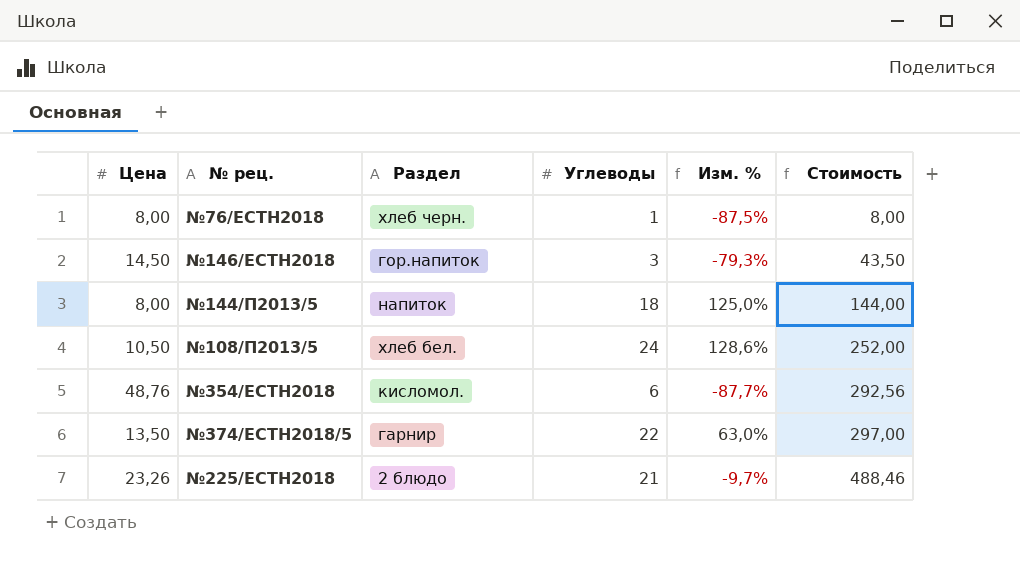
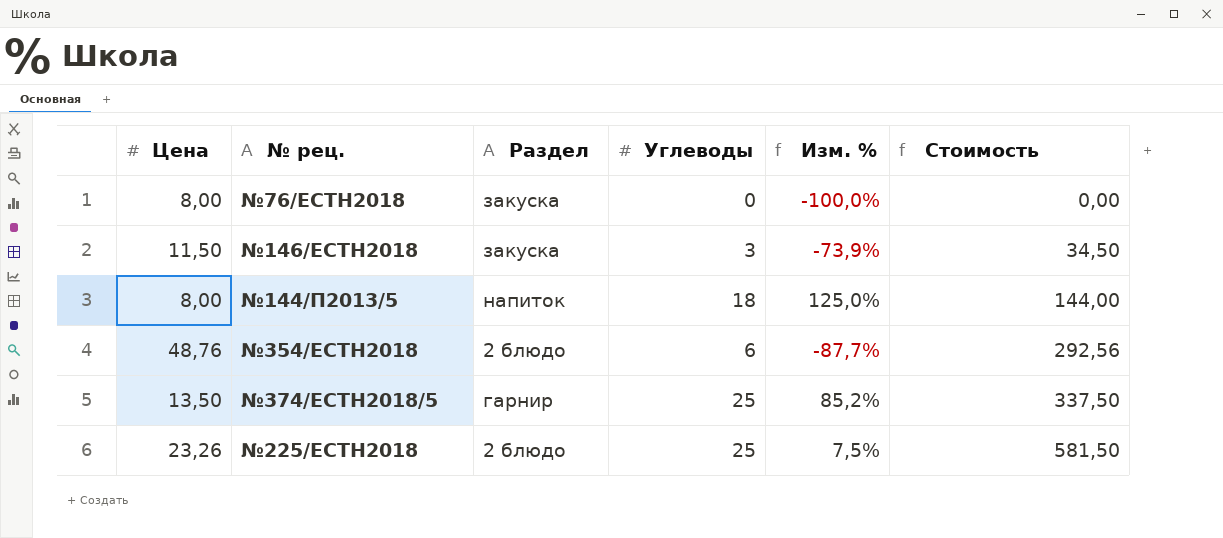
row №108/П2013/5: 10,50 | хлеб бел. | 24 | 128,6% | 252,00 -> none
№76/ЕСТН2018 | Раздел: хлеб черн. -> закуска
№76/ЕСТН2018 | Углеводы: 1 -> 0
№76/ЕСТН2018 | Изм. %: -87,5% -> -100,0%
№76/ЕСТН2018 | Стоимость: 8,00 -> 0,00
№146/ЕСТН2018 | Цена: 14,50 -> 11,50
№146/ЕСТН2018 | Раздел: гор.напиток -> закуска
№146/ЕСТН2018 | Изм. %: -79,3% -> -73,9%
№146/ЕСТН2018 | Стоимость: 43,50 -> 34,50
№354/ЕСТН2018 | Раздел: кисломол. -> 2 блюдо
№374/ЕСТН2018/5 | Углеводы: 22 -> 25
№374/ЕСТН2018/5 | Изм. %: 63,0% -> 85,2%
№374/ЕСТН2018/5 | Стоимость: 297,00 -> 337,50
№225/ЕСТН2018 | Углеводы: 21 -> 25
№225/ЕСТН2018 | Изм. %: -9,7% -> 7,5%
№225/ЕСТН2018 | Стоимость: 488,46 -> 581,50

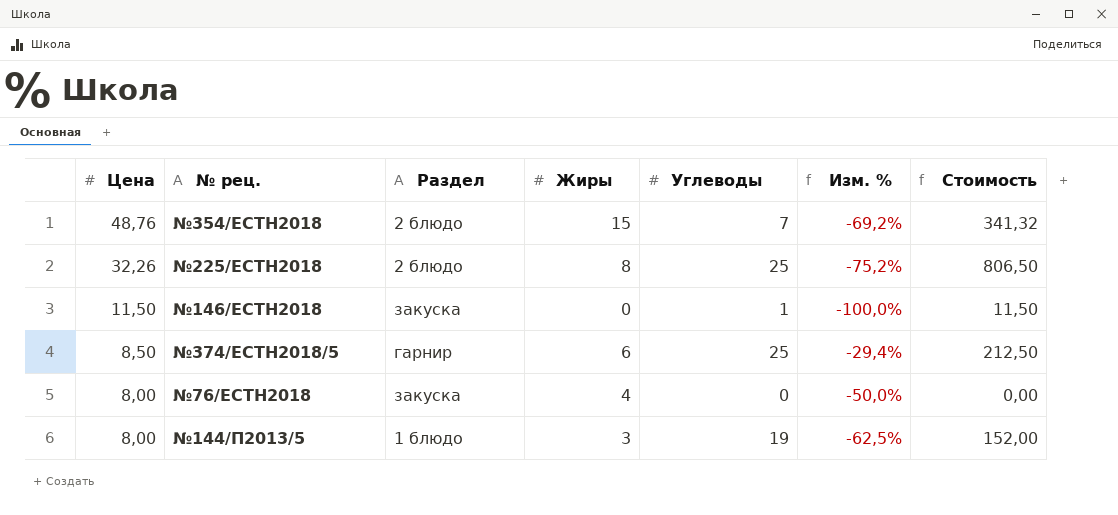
row order: Стоимость ascending -> Цена descending
column Жиры | position: none -> 4
column Изм. % | formula: ([Углеводы] - [Цена]) / [Цена] -> ([Жиры] - [Цена]) / [Цена]
№354/ЕСТН2018 | Углеводы: 6 -> 7
№354/ЕСТН2018 | Стоимость: 292,56 -> 341,32
№225/ЕСТН2018 | Цена: 23,26 -> 32,26
№225/ЕСТН2018 | Стоимость: 581,50 -> 806,50
№146/ЕСТН2018 | Углеводы: 3 -> 1
№146/ЕСТН2018 | Стоимость: 34,50 -> 11,50
№374/ЕСТН2018/5 | Цена: 13,50 -> 8,50
№374/ЕСТН2018/5 | Стоимость: 337,50 -> 212,50
№144/П2013/5 | Раздел: напиток -> 1 блюдо
№144/П2013/5 | Углеводы: 18 -> 19
№144/П2013/5 | Стоимость: 144,00 -> 152,00

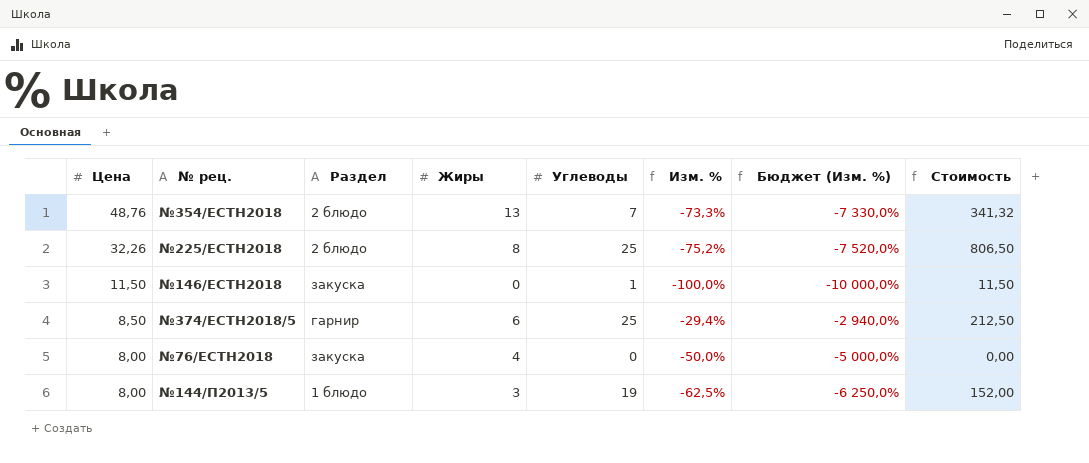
column Бюджет (Изм. %) | formula: none -> [Изм. %] * 100
№354/ЕСТН2018 | Жиры: 15 -> 13
№354/ЕСТН2018 | Изм. %: -69,2% -> -73,3%

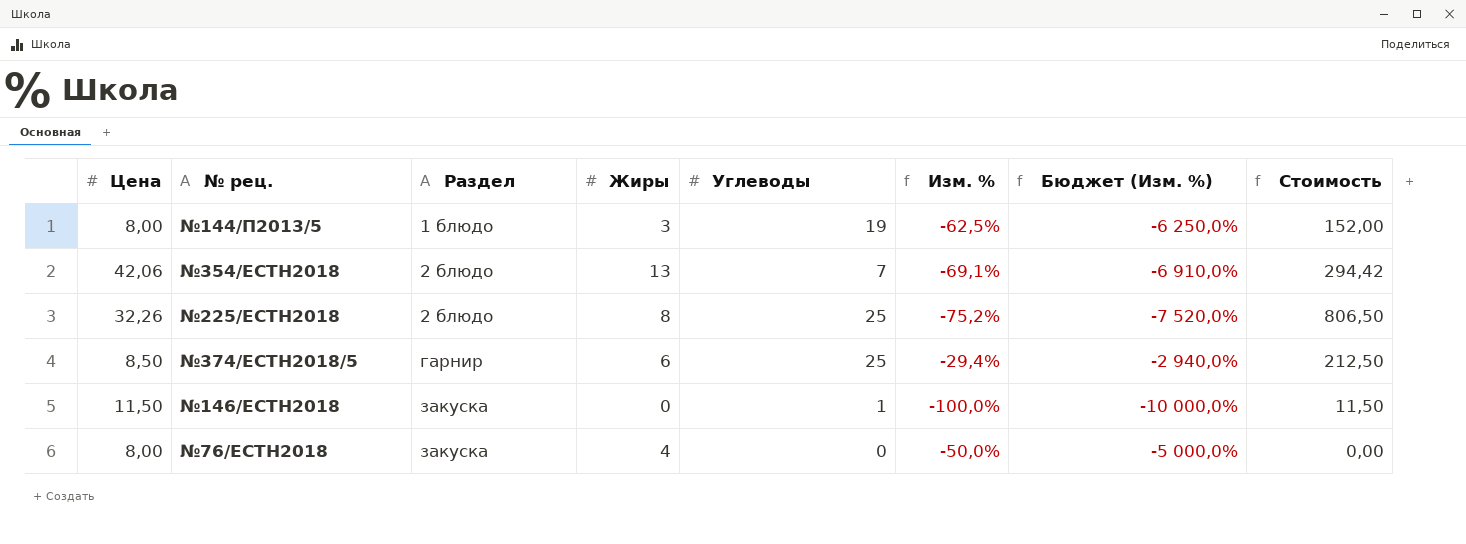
row order: Цена descending -> Раздел ascending
№354/ЕСТН2018 | Цена: 48,76 -> 42,06
№354/ЕСТН2018 | Изм. %: -73,3% -> -69,1%
№354/ЕСТН2018 | Бюджет (Изм. %): -7 330,0% -> -6 910,0%
№354/ЕСТН2018 | Стоимость: 341,32 -> 294,42

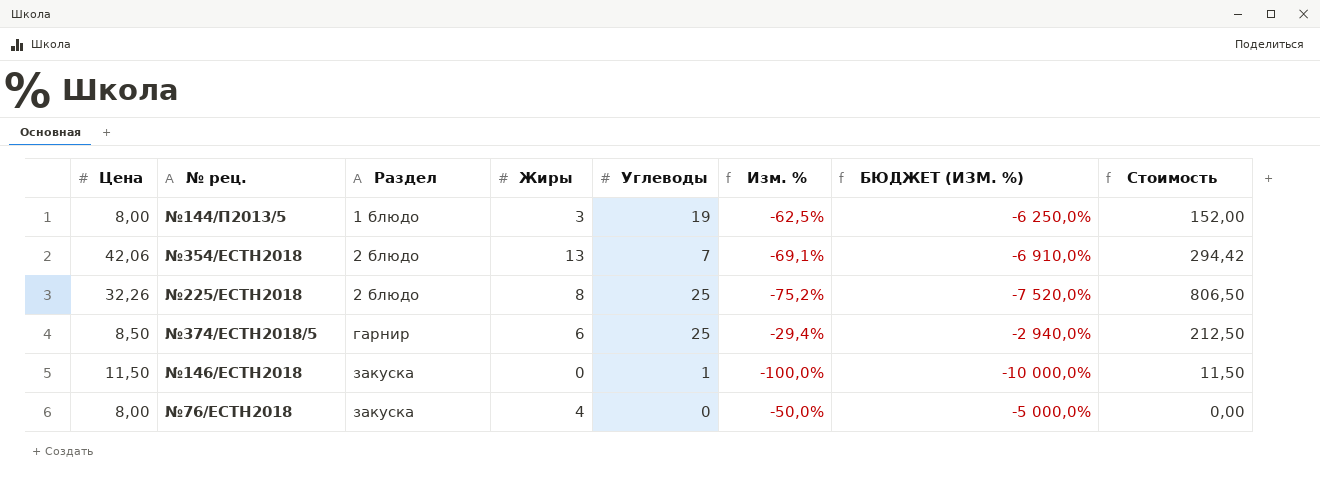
column name: Бюджет (Изм. %) -> БЮДЖЕТ (ИЗМ. %)

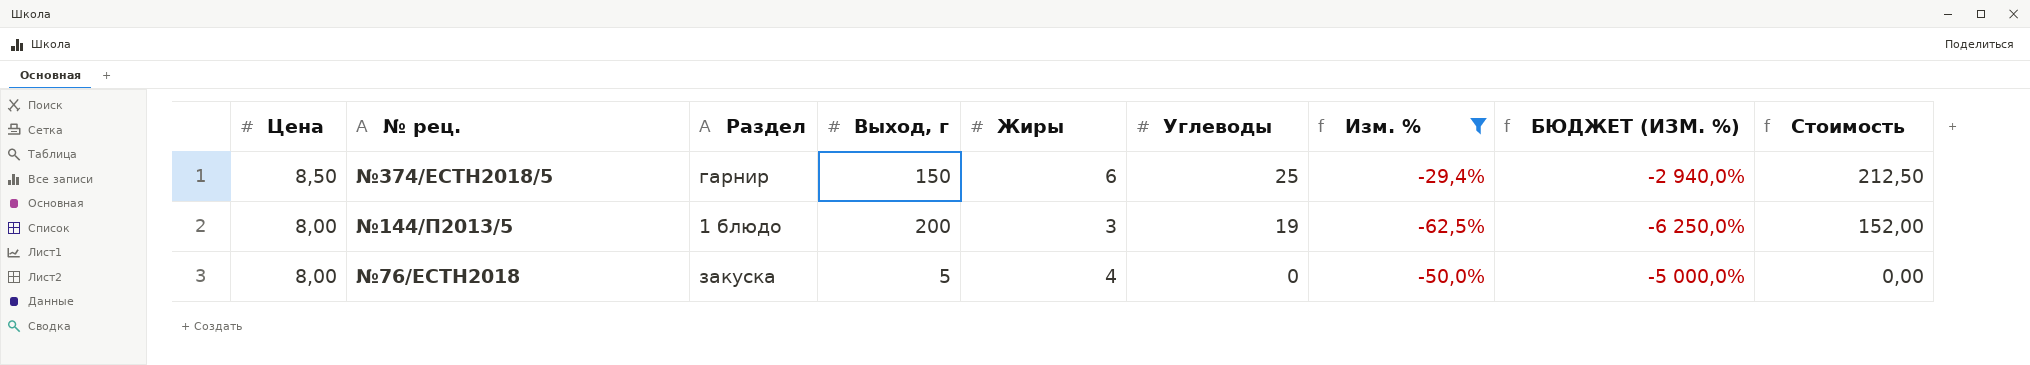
filter: none -> Изм. % >= -62,5%
row order: Раздел ascending -> Цена descending
column Выход, г | position: none -> 4

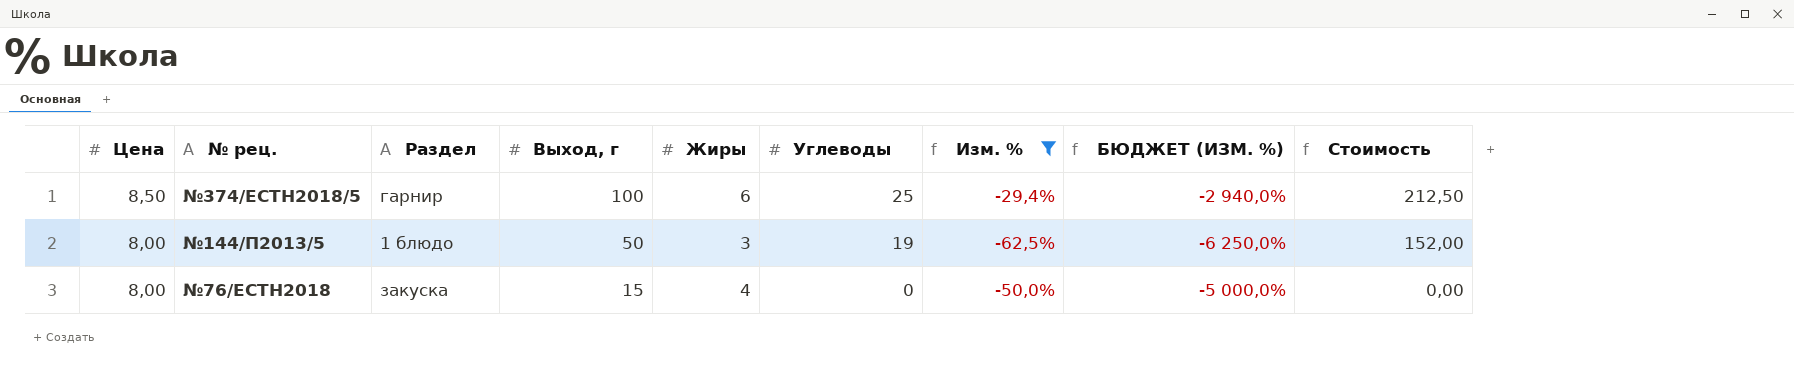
№374/ЕСТН2018/5 | Выход, г: 150 -> 100
№144/П2013/5 | Выход, г: 200 -> 50
№76/ЕСТН2018 | Выход, г: 5 -> 15

